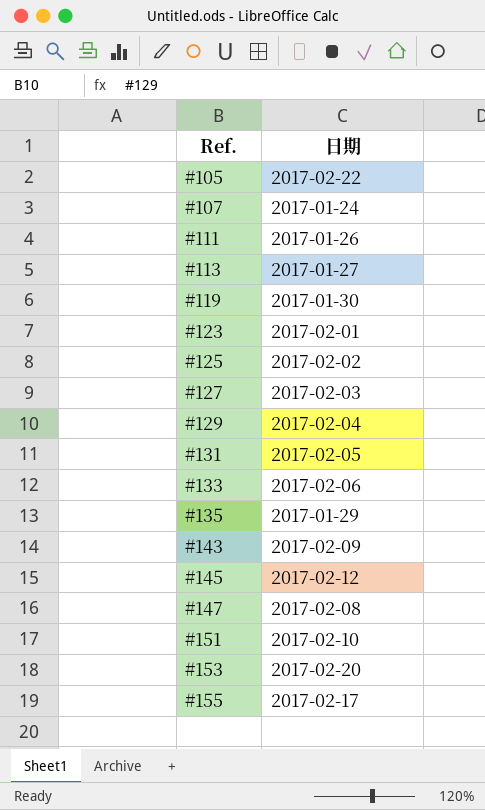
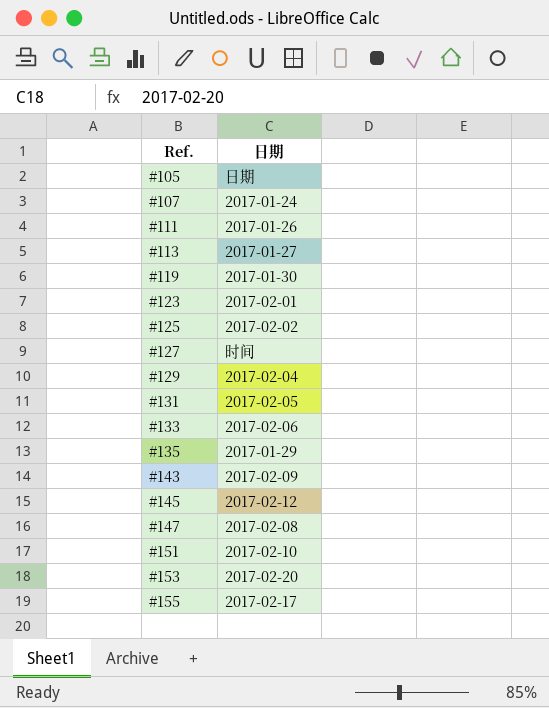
#105 | 日期: 2017-02-22 -> 日期
#127 | 日期: 2017-02-03 -> 时间

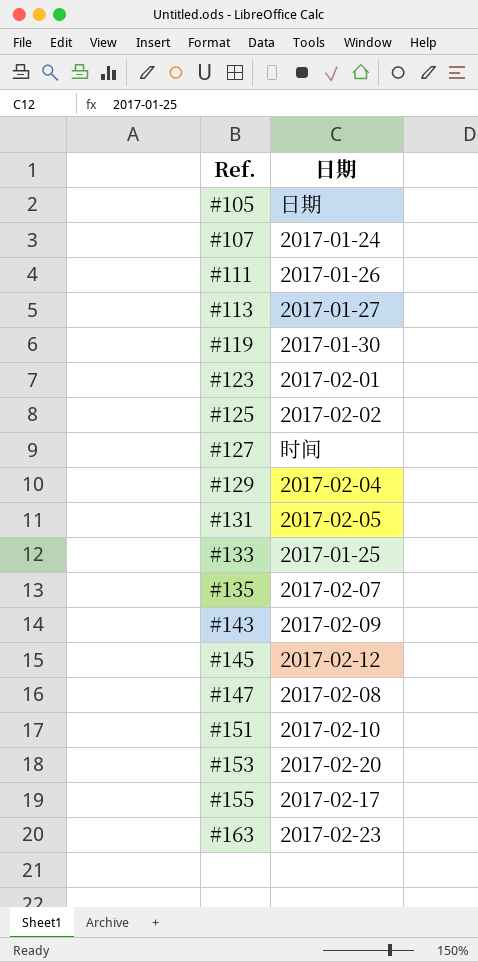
#133 | 日期: 2017-02-06 -> 2017-01-25
#135 | 日期: 2017-01-29 -> 2017-02-07
row #163: none -> 2017-02-23

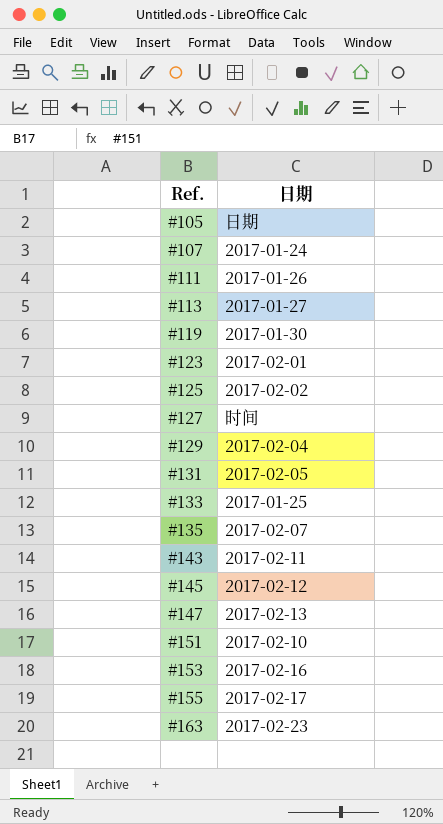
#143 | 日期: 2017-02-09 -> 2017-02-11
#147 | 日期: 2017-02-08 -> 2017-02-13
#153 | 日期: 2017-02-20 -> 2017-02-16

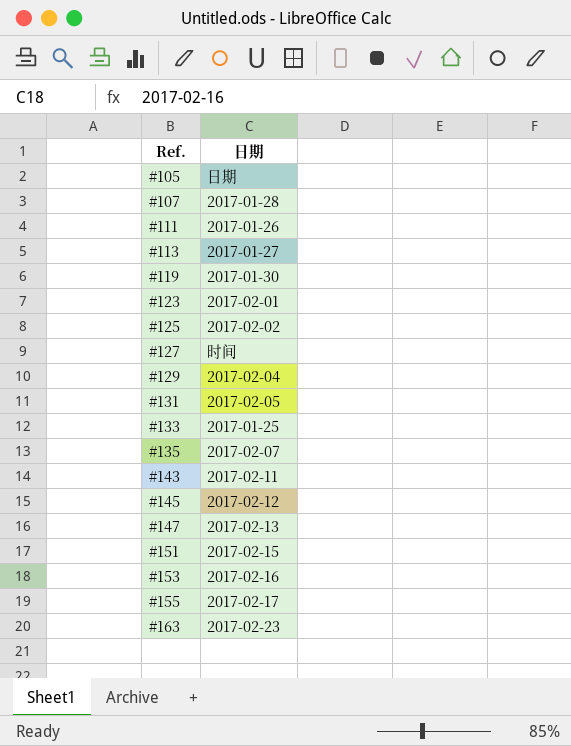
#107 | 日期: 2017-01-24 -> 2017-01-28
#151 | 日期: 2017-02-10 -> 2017-02-15

